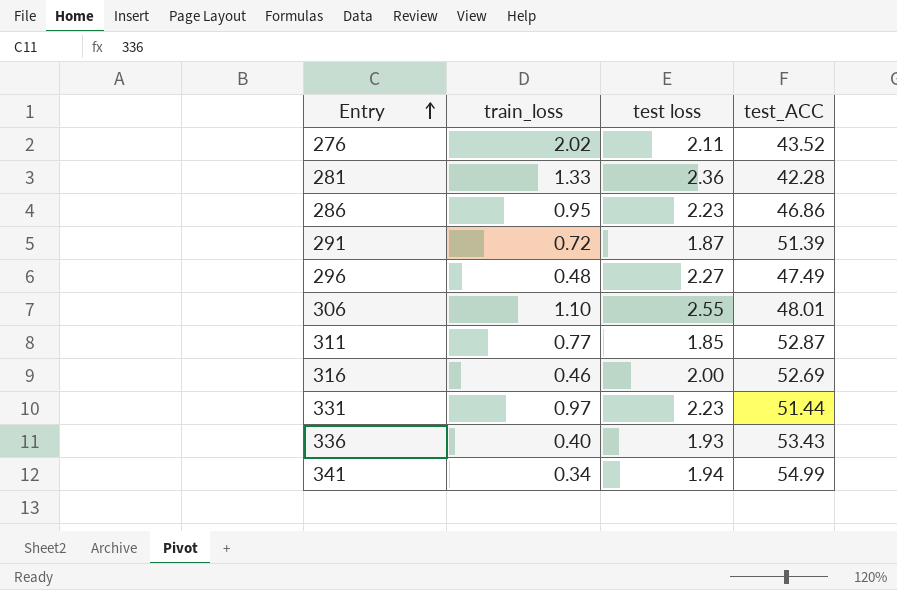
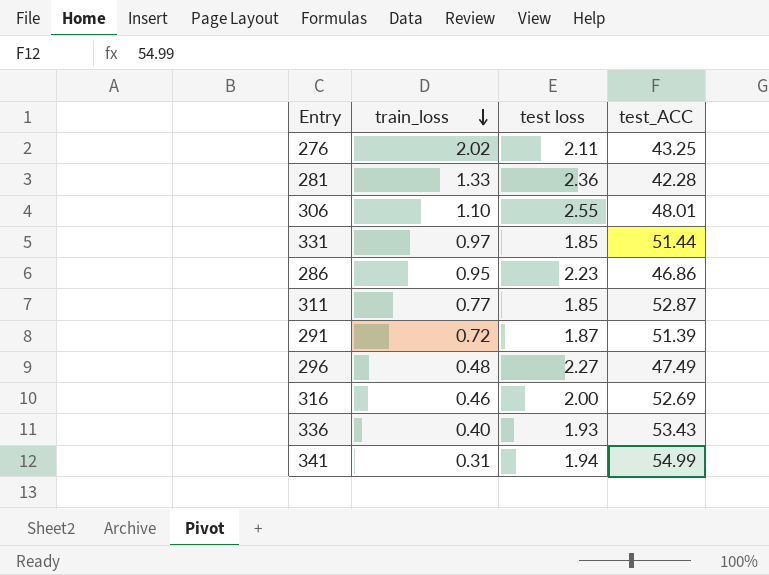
row order: Entry ascending -> train_loss descending
276 | test_ACC: 43.52 -> 43.25
331 | test loss: 2.23 -> 1.85
341 | train_loss: 0.34 -> 0.31

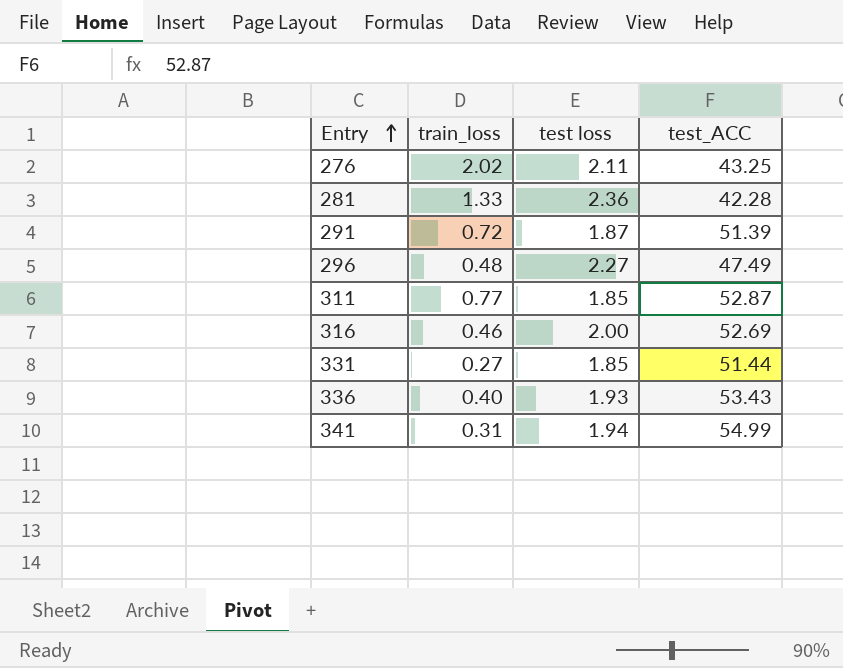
row order: train_loss descending -> Entry ascending
row 306: 1.10 | 2.55 | 48.01 -> none
row 286: 0.95 | 2.23 | 46.86 -> none
331 | train_loss: 0.97 -> 0.27

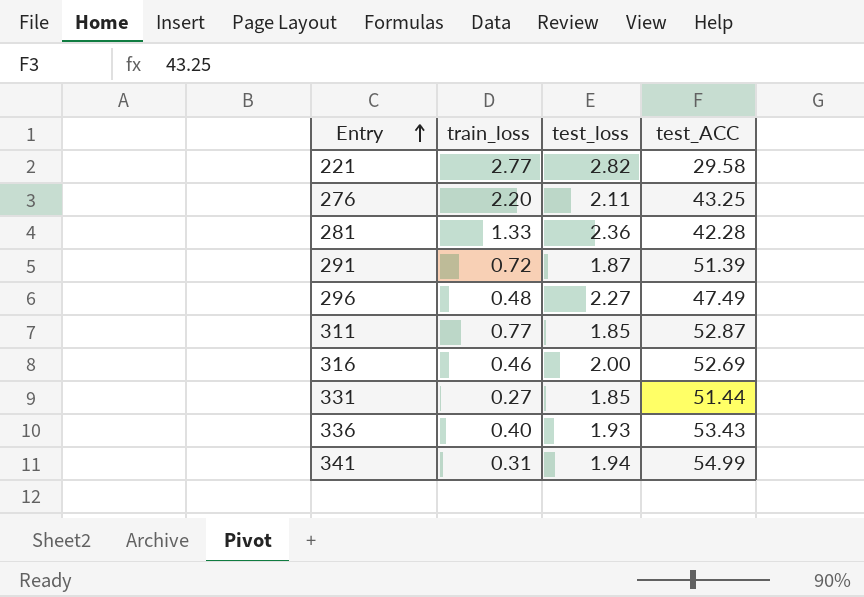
column name: test loss -> test_loss
row 221: none -> 2.77 | 2.82 | 29.58
276 | train_loss: 2.02 -> 2.20

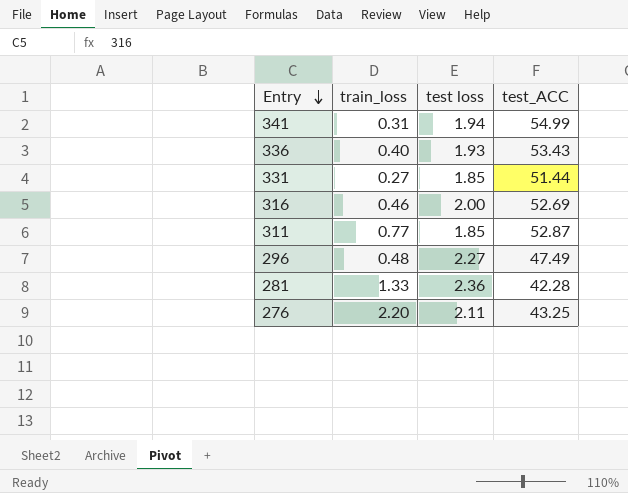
row order: Entry ascending -> Entry descending
column name: test_loss -> test loss
row 221: 2.77 | 2.82 | 29.58 -> none
row 291: 0.72 | 1.87 | 51.39 -> none

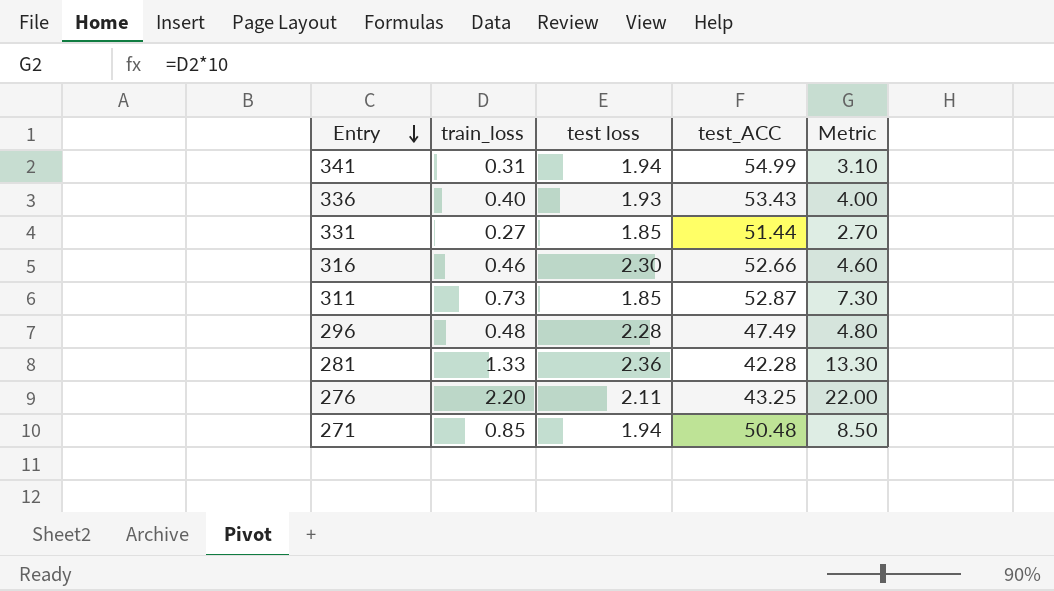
column Metric | formula: none -> [train_loss] * 10
316 | test loss: 2.00 -> 2.30
316 | test_ACC: 52.69 -> 52.66
311 | train_loss: 0.77 -> 0.73
296 | test loss: 2.27 -> 2.28
row 271: none -> 0.85 | 1.94 | 50.48 | 8.50

